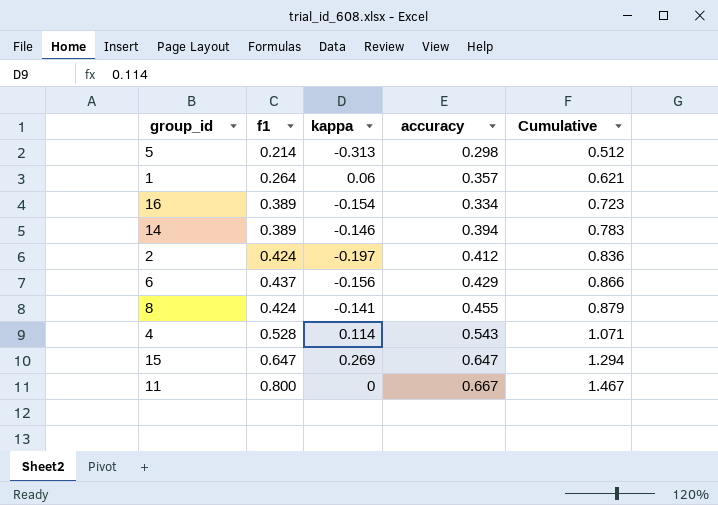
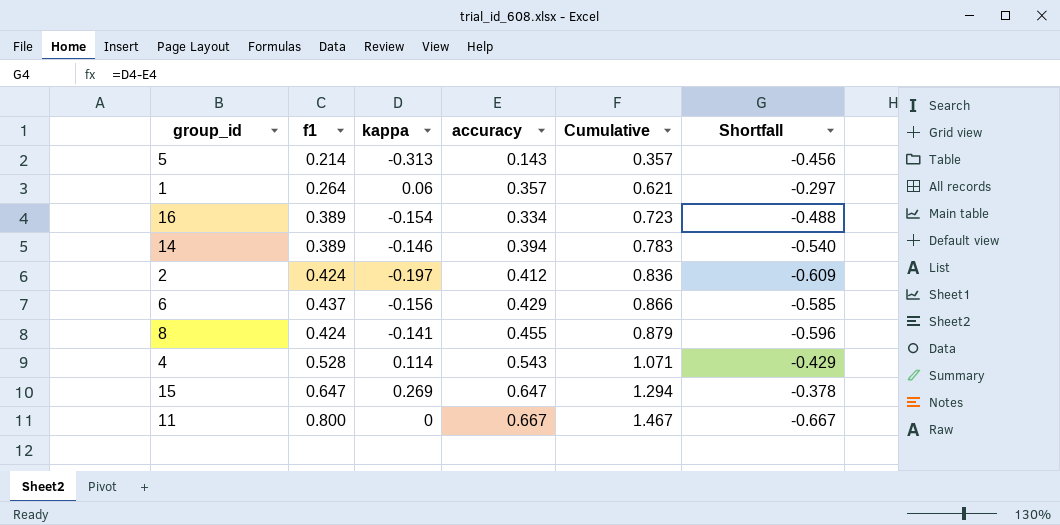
column Shortfall | formula: none -> [kappa] - [accuracy]
5 | accuracy: 0.298 -> 0.143
5 | Cumulative: 0.512 -> 0.357

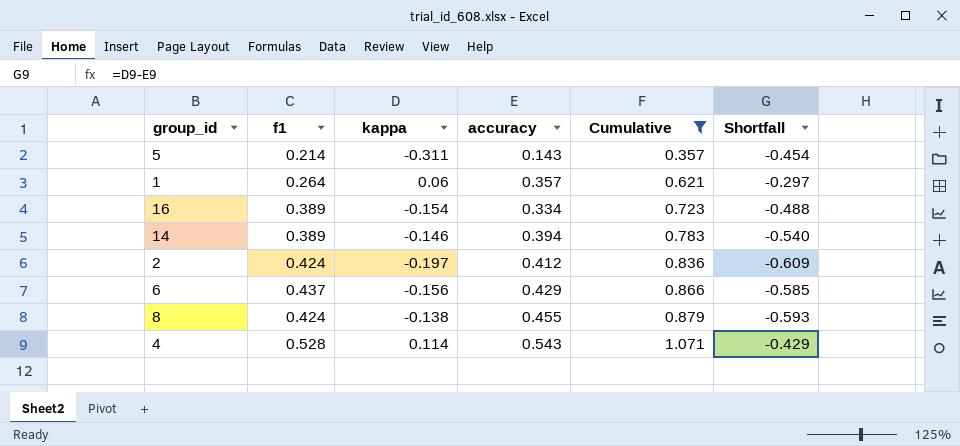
filter: none -> Cumulative <= 1.071
5 | kappa: -0.313 -> -0.311
5 | Shortfall: -0.456 -> -0.454
8 | kappa: -0.141 -> -0.138
8 | Shortfall: -0.596 -> -0.593

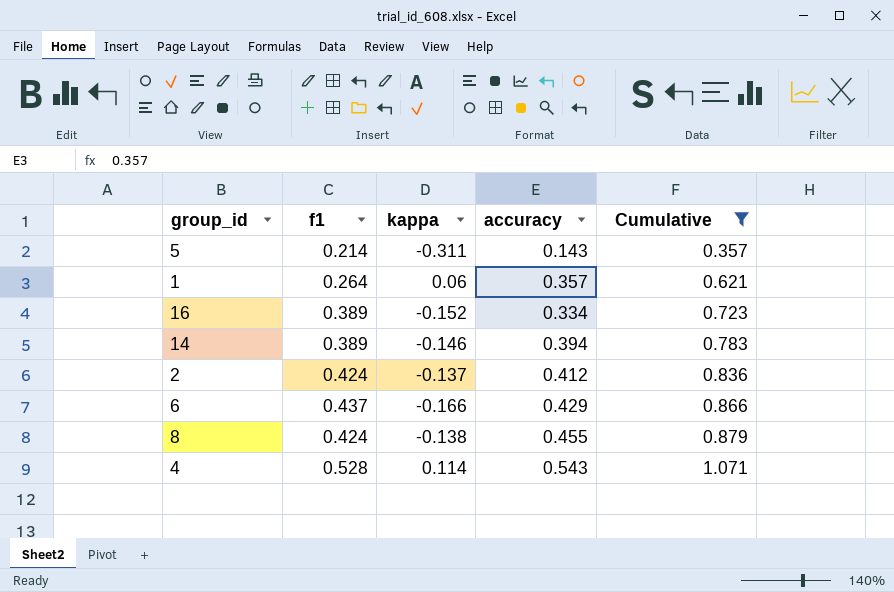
column Shortfall | formula: [kappa] - [accuracy] -> none
16 | kappa: -0.154 -> -0.152
2 | kappa: -0.197 -> -0.137
6 | kappa: -0.156 -> -0.166

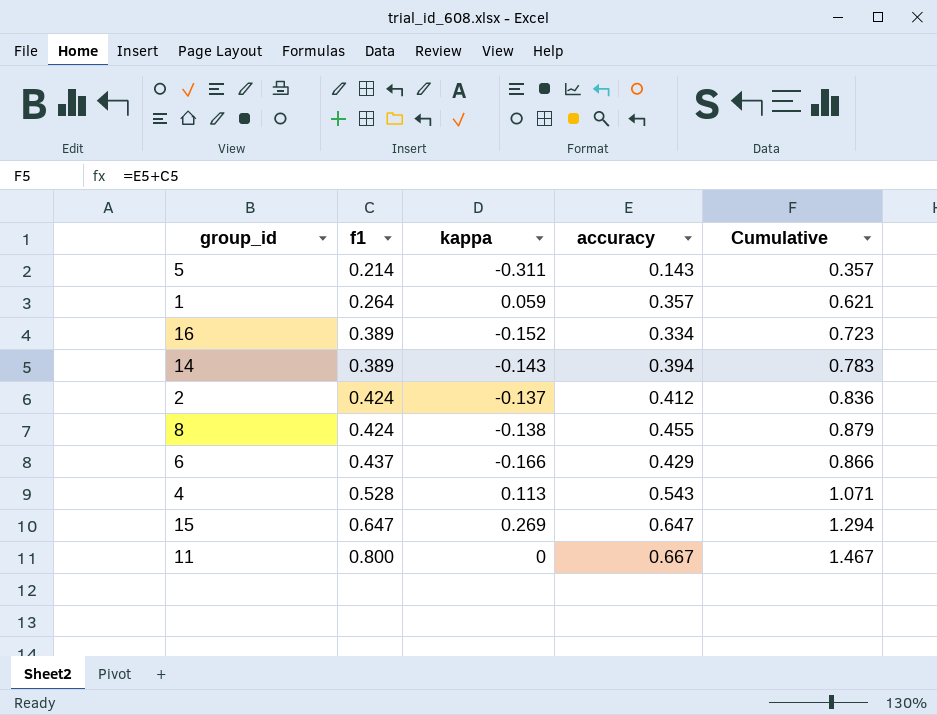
filter: Cumulative <= 1.071 -> none
row order: Cumulative ascending -> f1 ascending
1 | kappa: 0.06 -> 0.059
14 | kappa: -0.146 -> -0.143
4 | kappa: 0.114 -> 0.113

